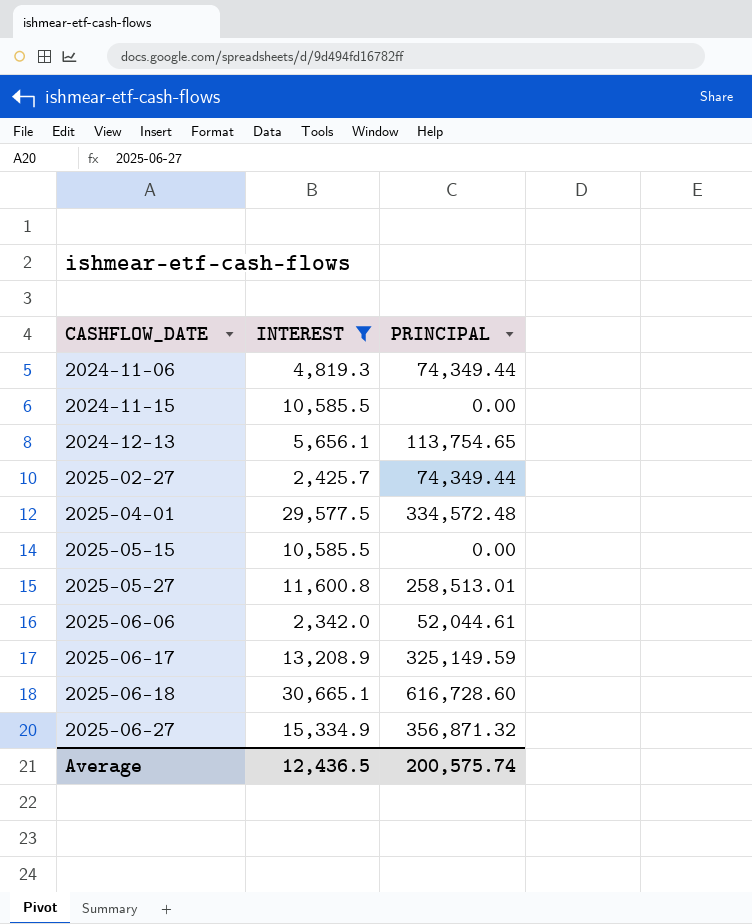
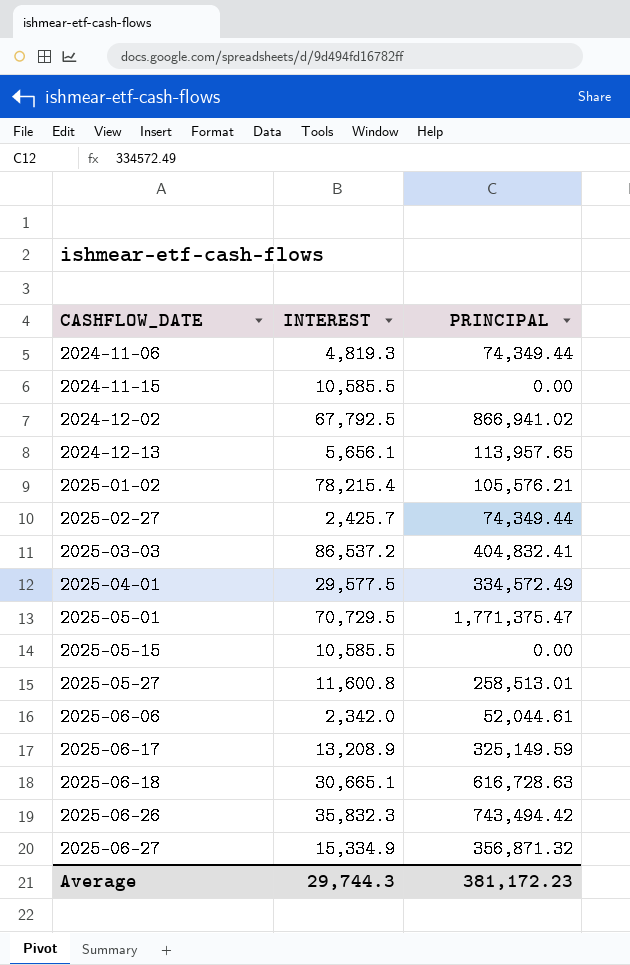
filter: INTEREST <= 30,665.1 -> none
2024-12-13 | PRINCIPAL: 113,754.65 -> 113,957.65
2025-04-01 | PRINCIPAL: 334,572.48 -> 334,572.49
2025-06-18 | PRINCIPAL: 616,728.60 -> 616,728.63
Average | INTEREST: 12,436.5 -> 29,744.3
Average | PRINCIPAL: 200,575.74 -> 381,172.23

